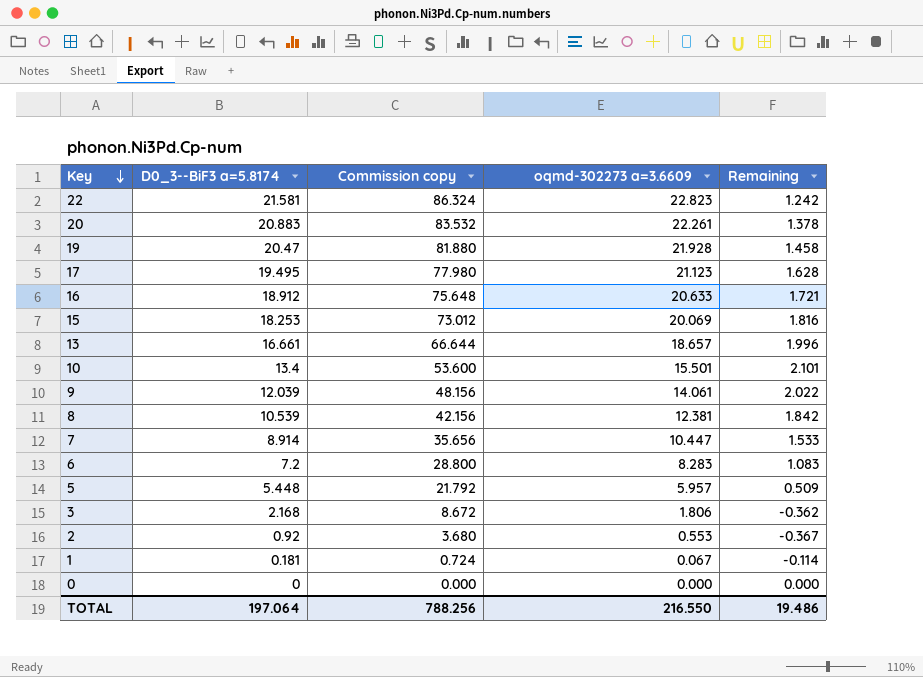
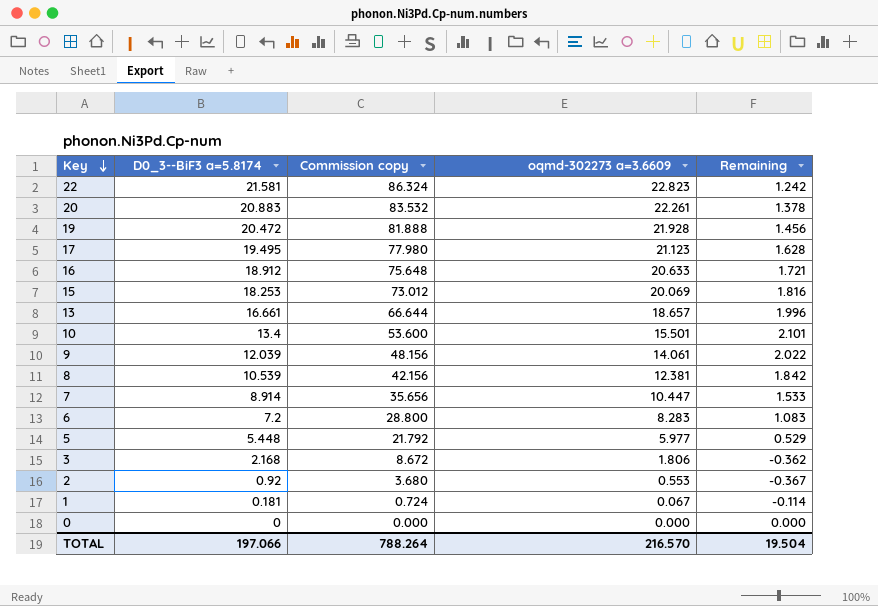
19 | D0_3--BiF3 a=5.8174: 20.47 -> 20.472
19 | Commission copy: 81.880 -> 81.888
19 | Remaining: 1.458 -> 1.456
5 | oqmd-302273 a=3.6609: 5.957 -> 5.977
5 | Remaining: 0.509 -> 0.529
TOTAL | D0_3--BiF3 a=5.8174: 197.064 -> 197.066
TOTAL | Commission copy: 788.256 -> 788.264
TOTAL | oqmd-302273 a=3.6609: 216.550 -> 216.570
TOTAL | Remaining: 19.486 -> 19.504

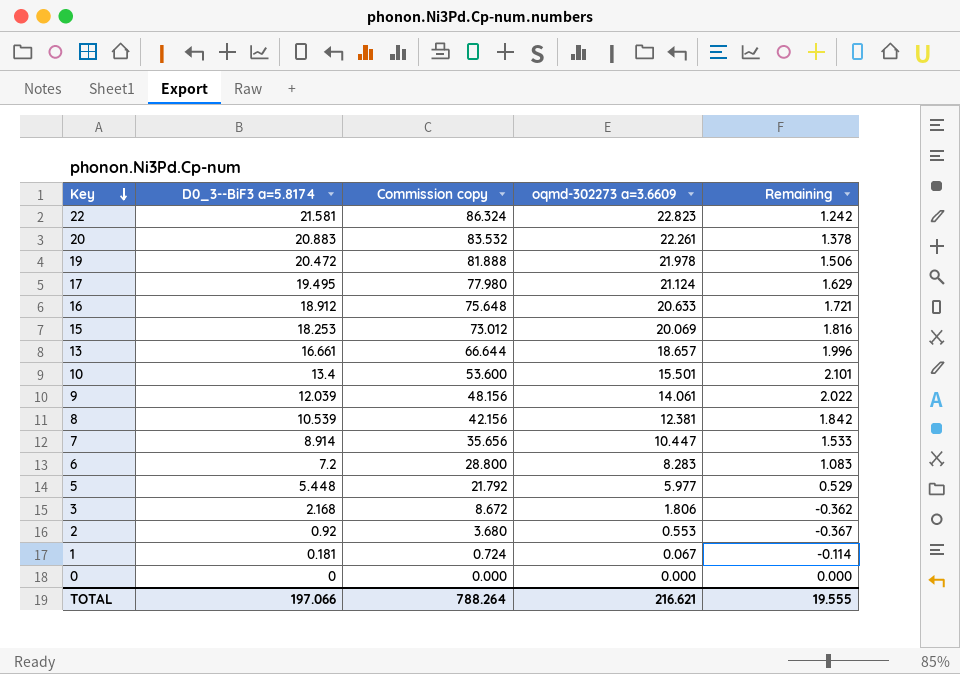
19 | oqmd-302273 a=3.6609: 21.928 -> 21.978
19 | Remaining: 1.456 -> 1.506
17 | oqmd-302273 a=3.6609: 21.123 -> 21.124
17 | Remaining: 1.628 -> 1.629
TOTAL | oqmd-302273 a=3.6609: 216.570 -> 216.621
TOTAL | Remaining: 19.504 -> 19.555

